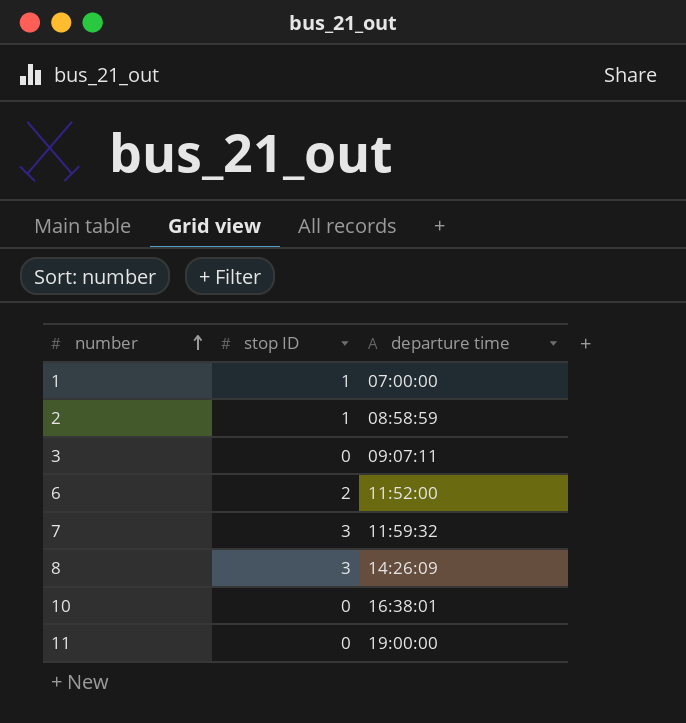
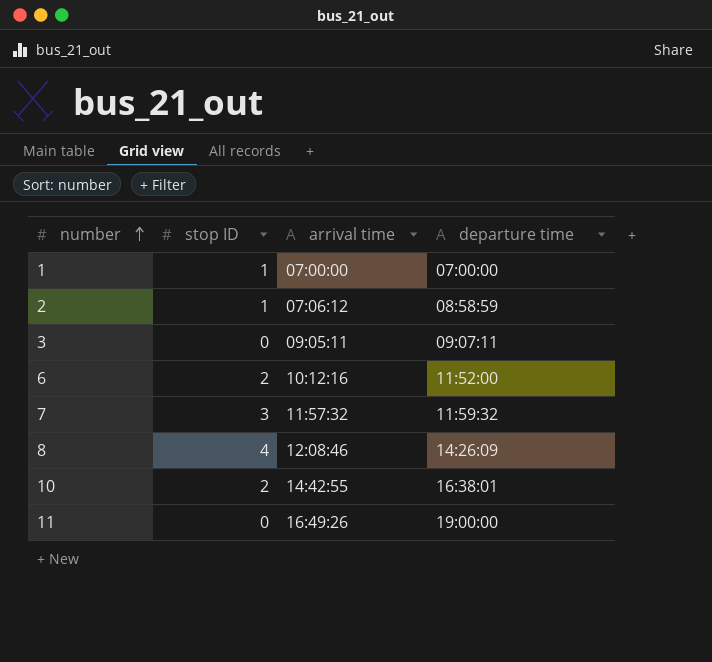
column arrival time | position: none -> 3
8 | stop ID: 3 -> 4
10 | stop ID: 0 -> 2

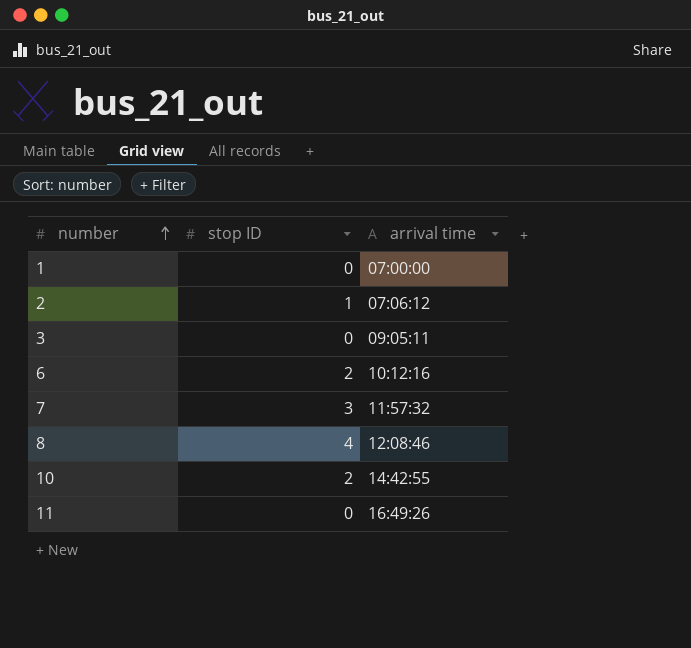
column departure time | position: 4 -> none
1 | stop ID: 1 -> 0

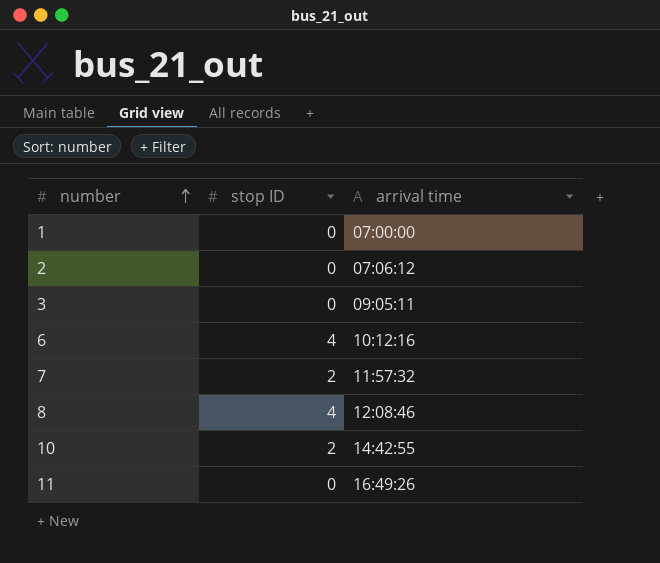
2 | stop ID: 1 -> 0
6 | stop ID: 2 -> 4
7 | stop ID: 3 -> 2

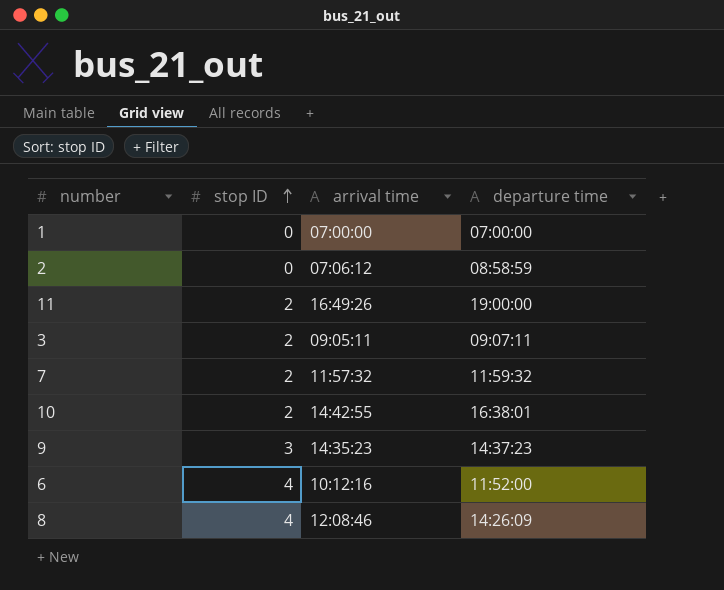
row order: number ascending -> stop ID ascending
column departure time | position: none -> 4
11 | stop ID: 0 -> 2
3 | stop ID: 0 -> 2
row 9: none -> 3 | 14:35:23 | 14:37:23

